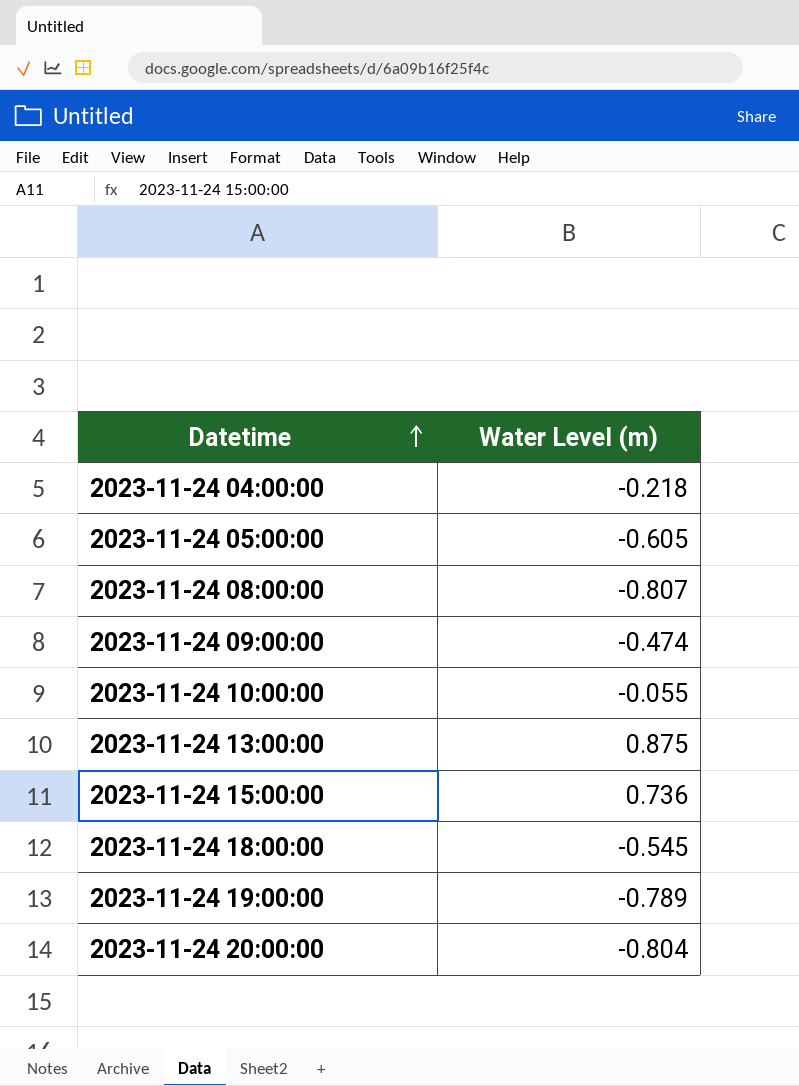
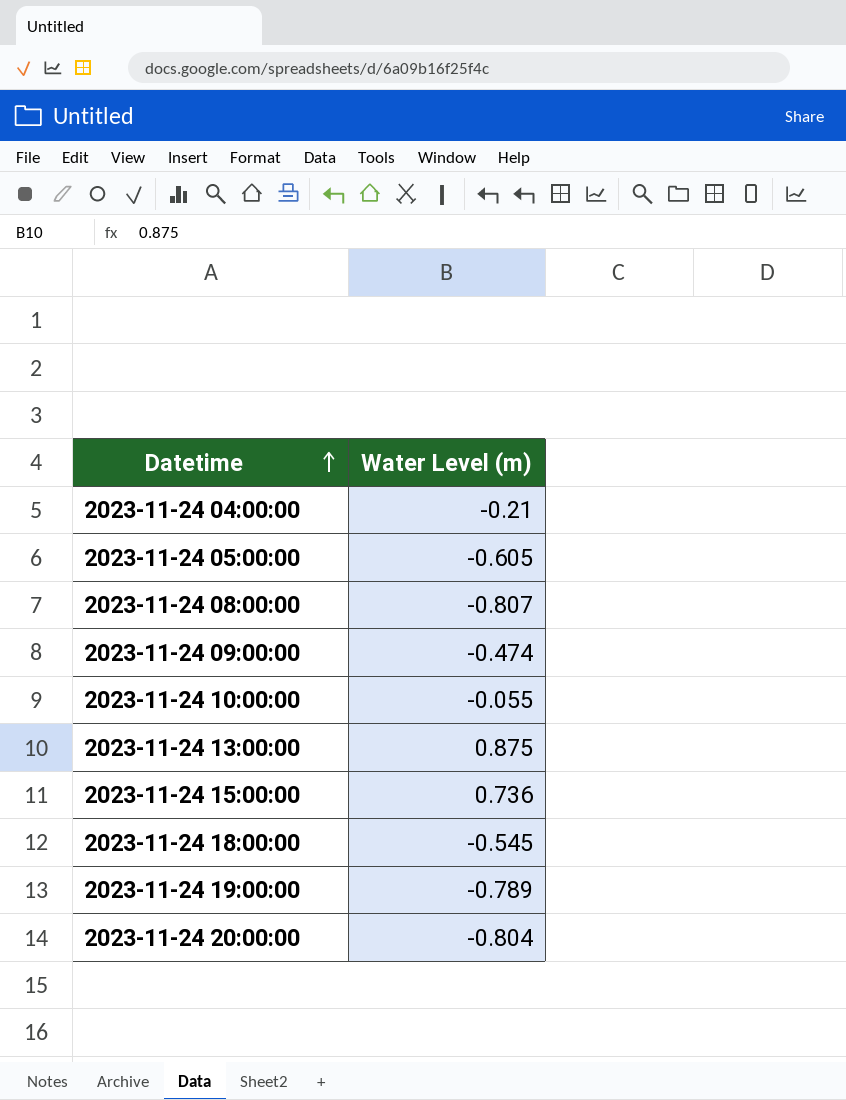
2023-11-24 04:00:00 | Water Level (m): -0.218 -> -0.21

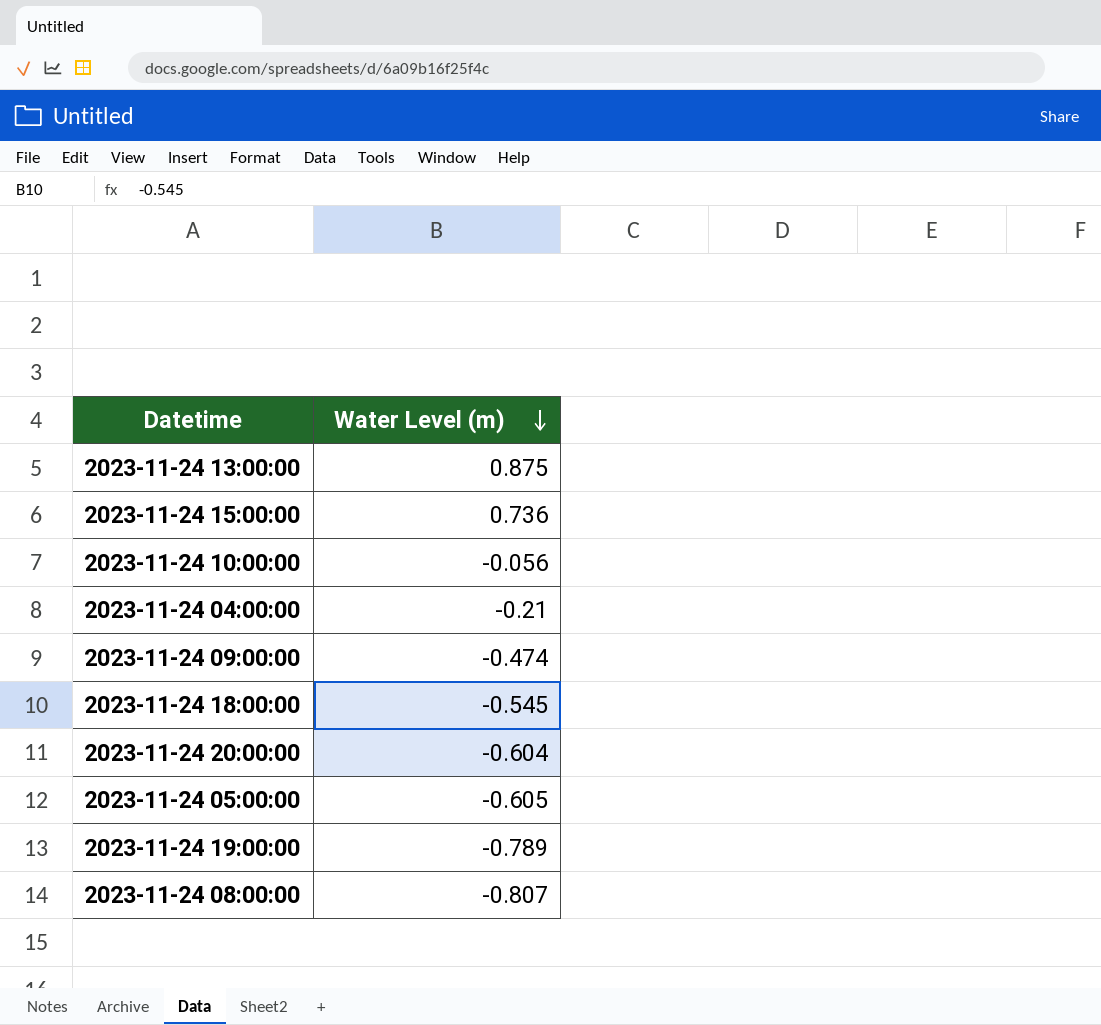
row order: Datetime ascending -> Water Level (m) descending
2023-11-24 10:00:00 | Water Level (m): -0.055 -> -0.056
2023-11-24 20:00:00 | Water Level (m): -0.804 -> -0.604

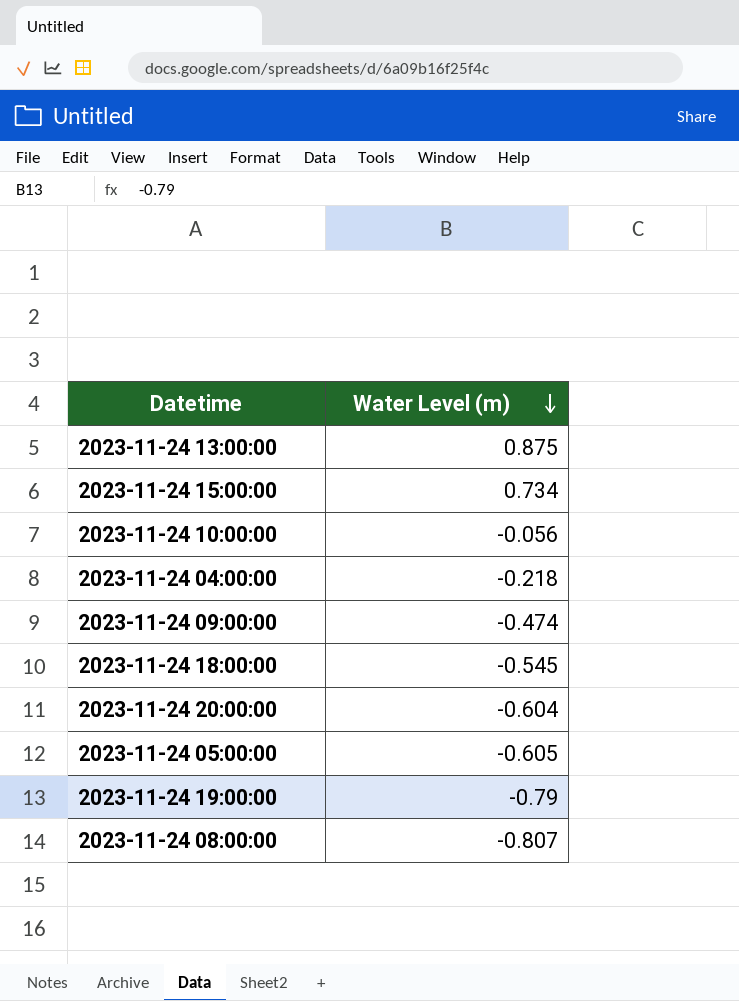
2023-11-24 15:00:00 | Water Level (m): 0.736 -> 0.734
2023-11-24 04:00:00 | Water Level (m): -0.21 -> -0.218
2023-11-24 19:00:00 | Water Level (m): -0.789 -> -0.79

